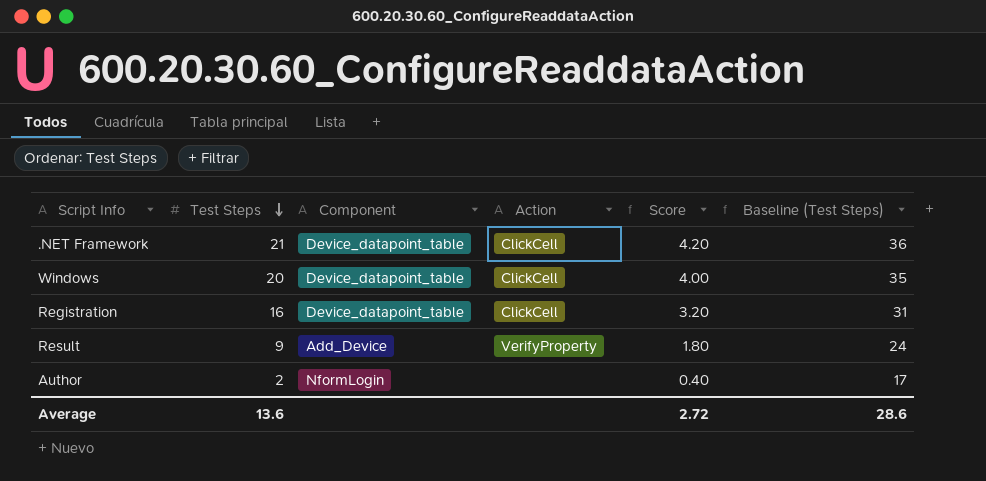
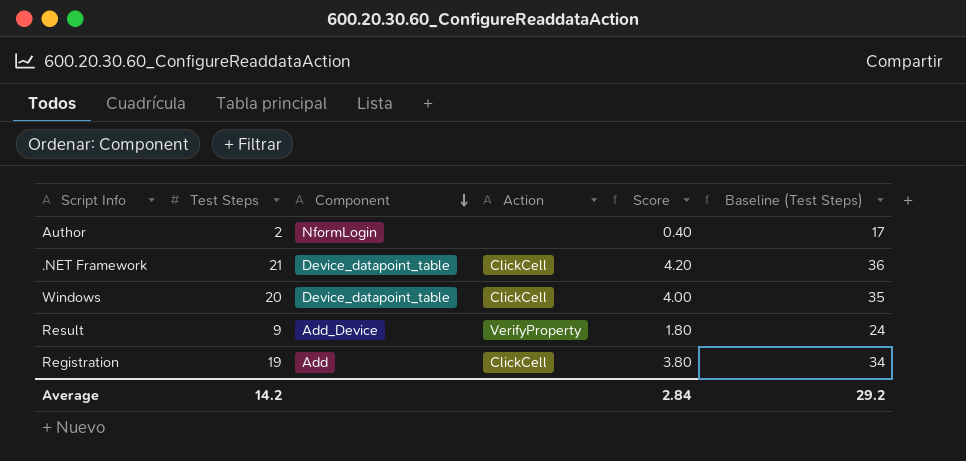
row order: Test Steps descending -> Component descending
Registration | Test Steps: 16 -> 19
Registration | Component: Device_datapoint_table -> Add
Registration | Score: 3.20 -> 3.80
Registration | Baseline (Test Steps): 31 -> 34
Average | Test Steps: 13.6 -> 14.2
Average | Score: 2.72 -> 2.84
Average | Baseline (Test Steps): 28.6 -> 29.2

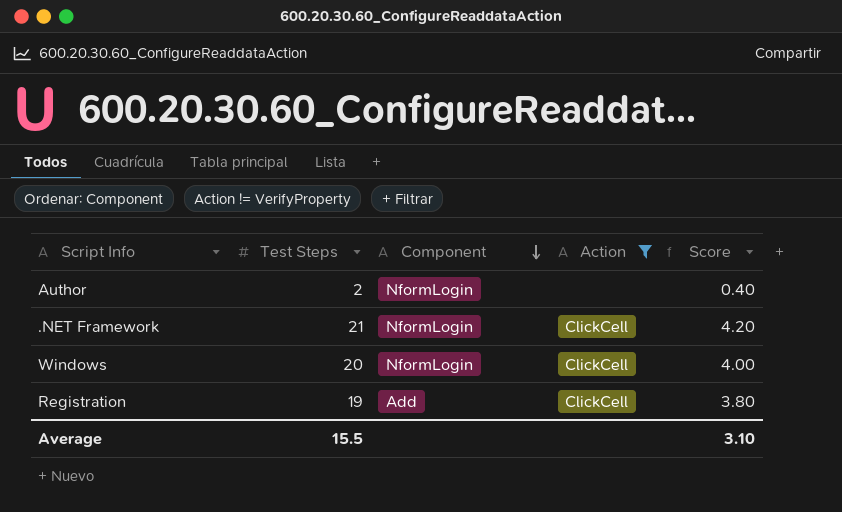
filter: none -> Action != VerifyProperty
column Baseline (Test Steps) | formula: [Test Steps] + 15 -> none
.NET Framework | Component: Device_datapoint_table -> NformLogin
Windows | Component: Device_datapoint_table -> NformLogin
Average | Test Steps: 14.2 -> 15.5
Average | Score: 2.84 -> 3.10

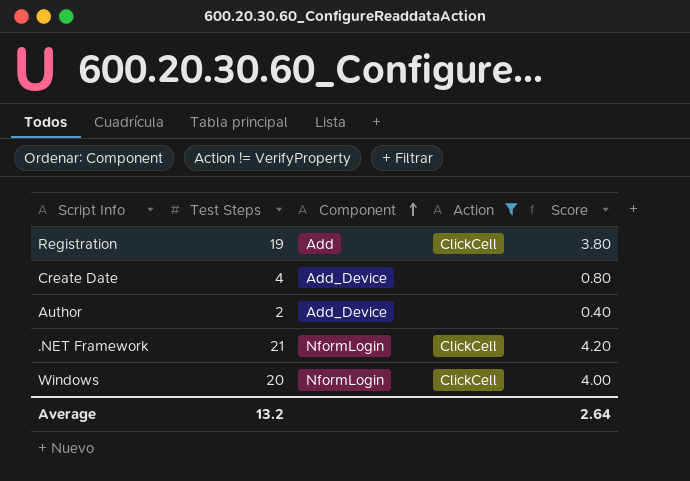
row order: Component descending -> Component ascending
row Create Date: none -> 4 | Add_Device | none | 0.80
Author | Component: NformLogin -> Add_Device
Average | Test Steps: 15.5 -> 13.2
Average | Score: 3.10 -> 2.64

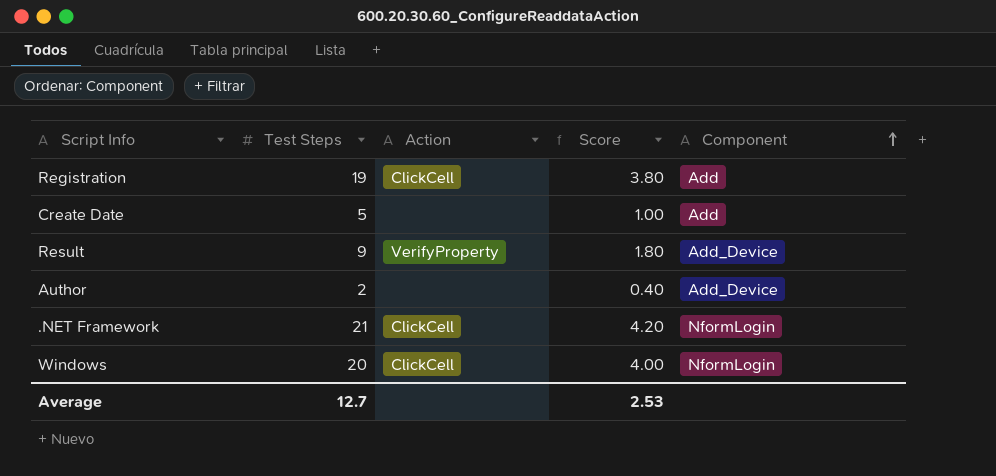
filter: Action != VerifyProperty -> none
column Component | position: 3 -> 5
Create Date | Test Steps: 4 -> 5
Create Date | Score: 0.80 -> 1.00
Create Date | Component: Add_Device -> Add
Average | Test Steps: 13.2 -> 12.7
Average | Score: 2.64 -> 2.53

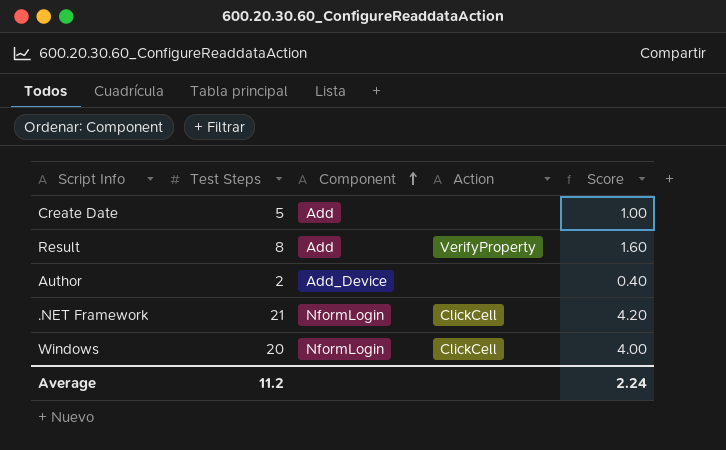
column Component | position: 5 -> 3
row Registration: 19 | ClickCell | 3.80 | Add -> none
Result | Test Steps: 9 -> 8
Result | Component: Add_Device -> Add
Result | Score: 1.80 -> 1.60
Average | Test Steps: 12.7 -> 11.2
Average | Score: 2.53 -> 2.24

